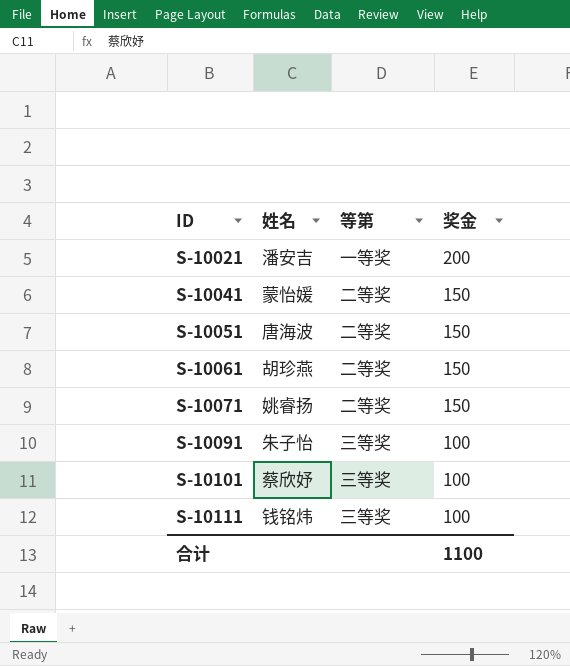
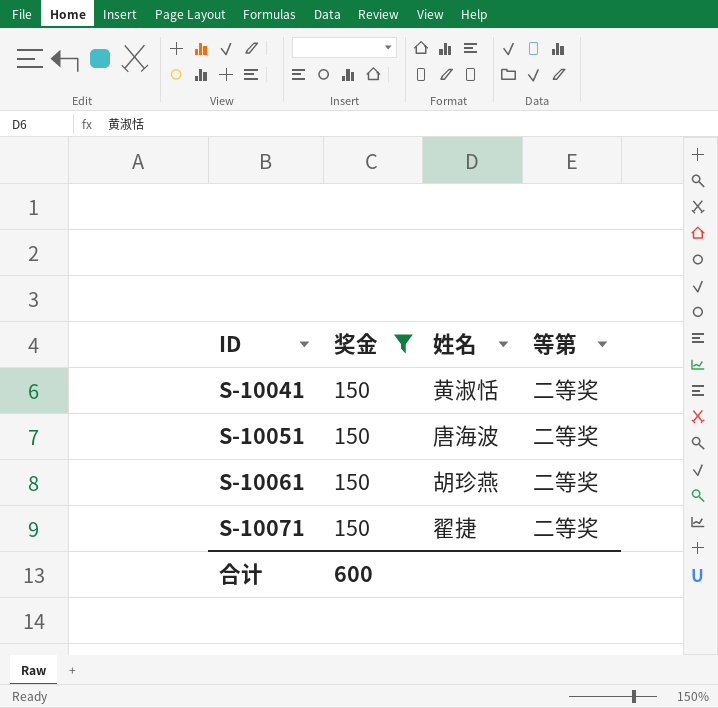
filter: none -> 奖金 = 150
column 奖金 | position: 4 -> 2
S-10041 | 姓名: 蒙怡媛 -> 黄淑恬
S-10071 | 姓名: 姚睿扬 -> 翟捷
合计 | 奖金: 1100 -> 600

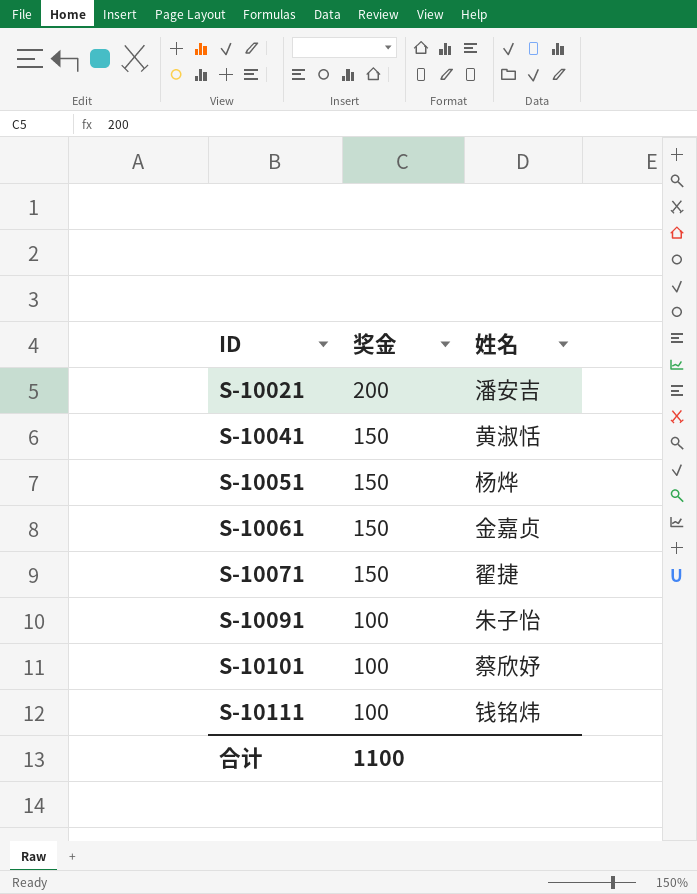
filter: 奖金 = 150 -> none
column 等第 | position: 4 -> none
S-10051 | 姓名: 唐海波 -> 杨烨
S-10061 | 姓名: 胡珍燕 -> 金嘉贞
合计 | 奖金: 600 -> 1100

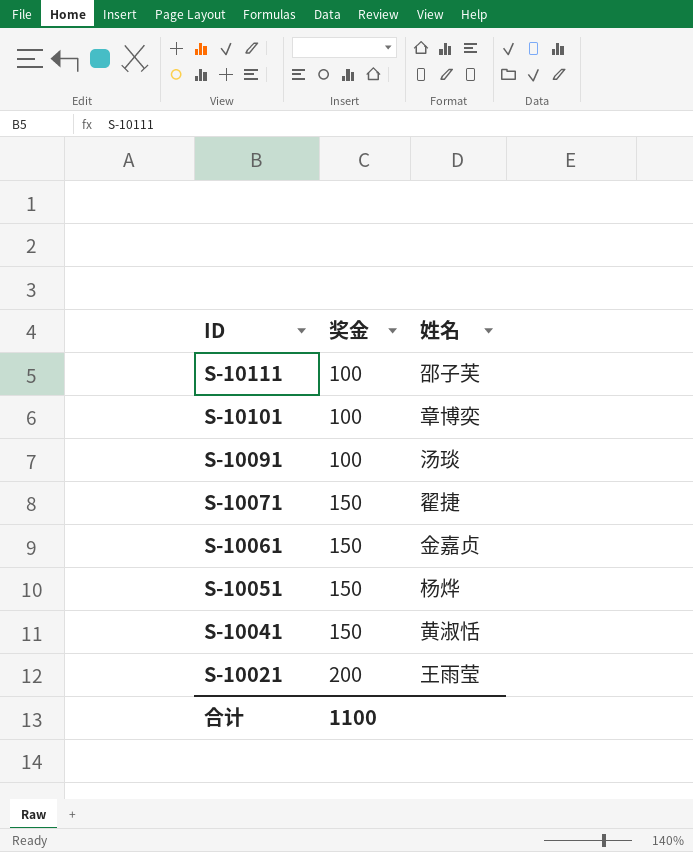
row order: ID ascending -> ID descending
S-10111 | 姓名: 钱铭炜 -> 邵子芙
S-10101 | 姓名: 蔡欣妤 -> 章博奕
S-10091 | 姓名: 朱子怡 -> 汤琰
S-10021 | 姓名: 潘安吉 -> 王雨莹

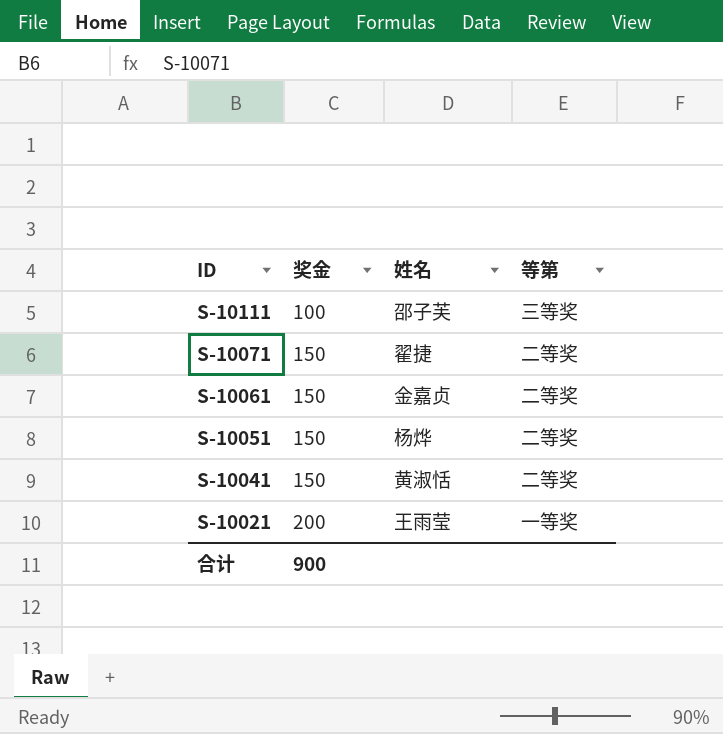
column 等第 | position: none -> 4
row S-10101: 100 | 章博奕 -> none
row S-10091: 100 | 汤琰 -> none
合计 | 奖金: 1100 -> 900

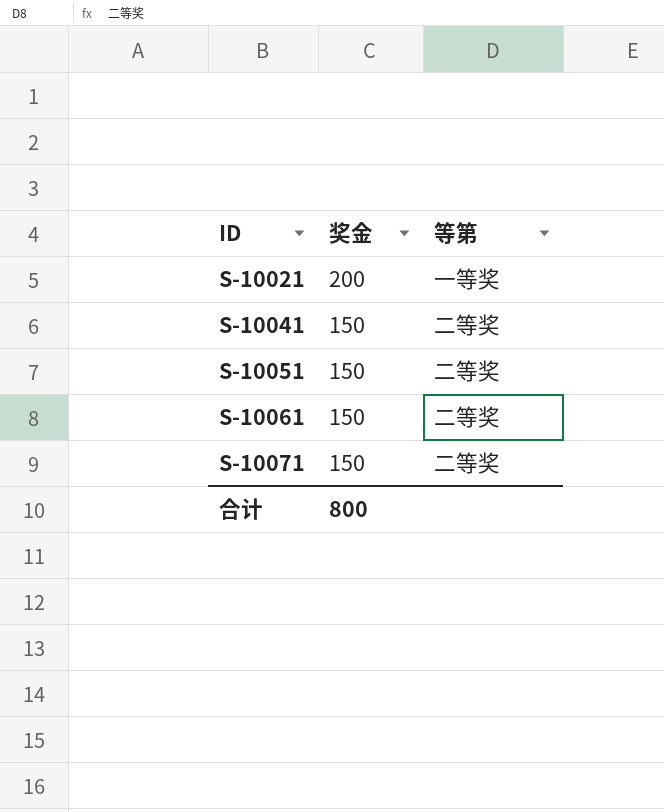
row order: ID descending -> ID ascending
column 姓名 | position: 3 -> none
row S-10111: 100 | 邵子芙 | 三等奖 -> none
合计 | 奖金: 900 -> 800

